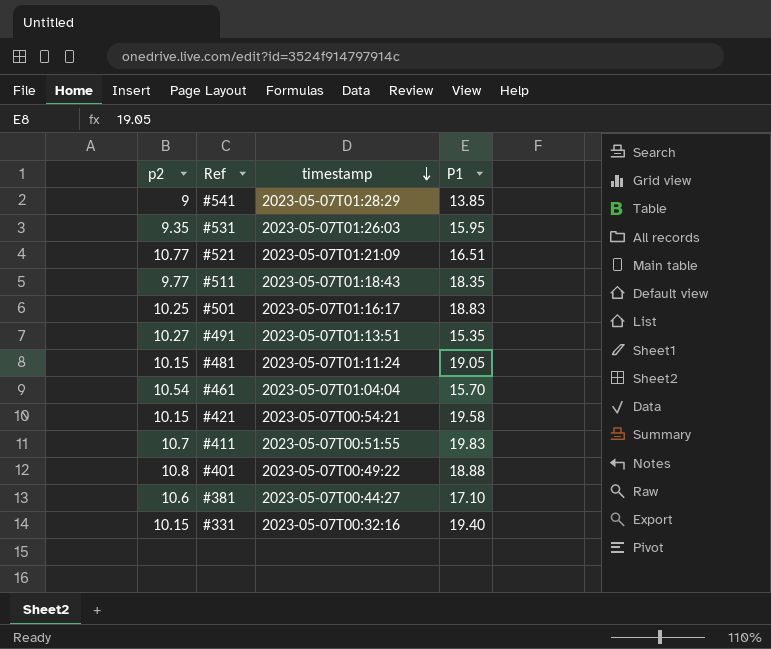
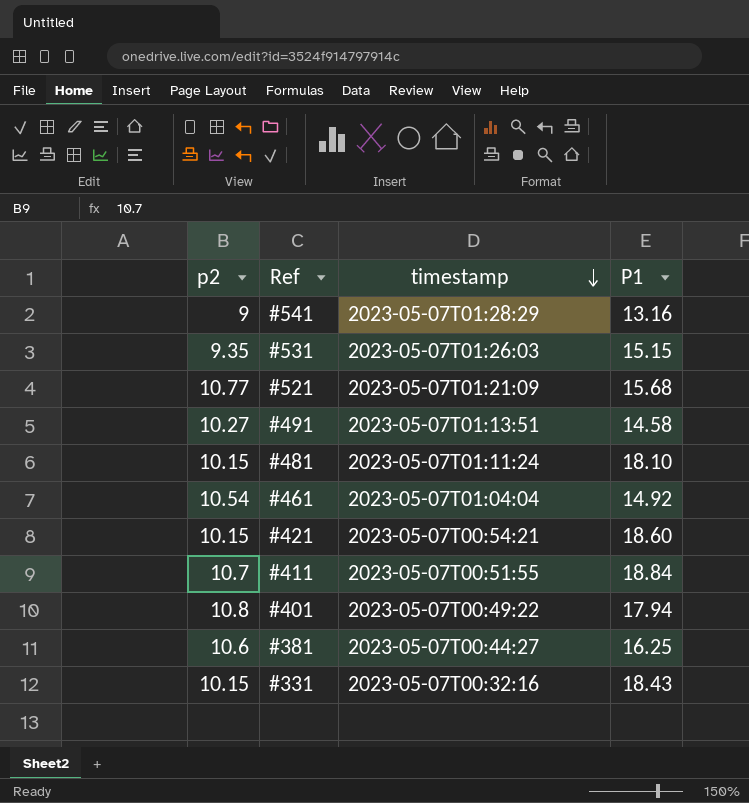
row #511: 9.77 | 2023-05-07T01:18:43 | 18.35 -> none
row #501: 10.25 | 2023-05-07T01:16:17 | 18.83 -> none
#541 | P1: 13.85 -> 13.16
#531 | P1: 15.95 -> 15.15
#521 | P1: 16.51 -> 15.68
#491 | P1: 15.35 -> 14.58
#481 | P1: 19.05 -> 18.10
#461 | P1: 15.70 -> 14.92
#421 | P1: 19.58 -> 18.60
#411 | P1: 19.83 -> 18.84
#401 | P1: 18.88 -> 17.94
#381 | P1: 17.10 -> 16.25
#331 | P1: 19.40 -> 18.43

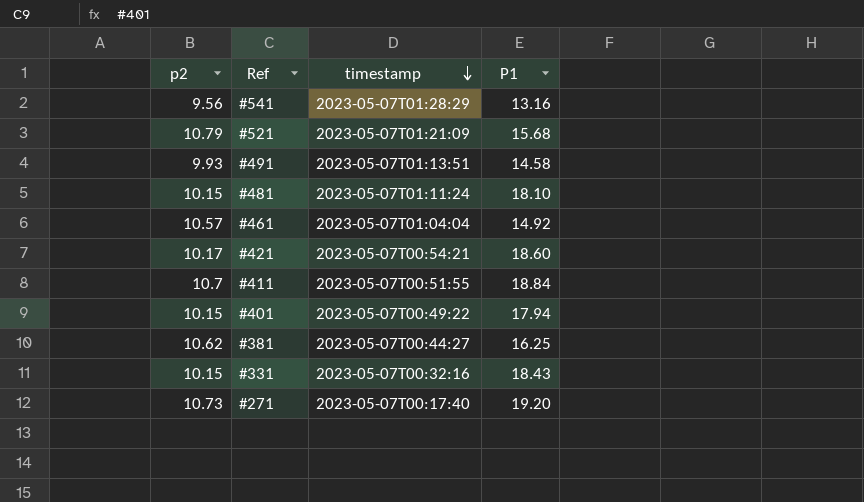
row #531: 9.35 | 2023-05-07T01:26:03 | 15.15 -> none
#541 | p2: 9 -> 9.56
#521 | p2: 10.77 -> 10.79
#491 | p2: 10.27 -> 9.93
#461 | p2: 10.54 -> 10.57
#421 | p2: 10.15 -> 10.17
#401 | p2: 10.8 -> 10.15
#381 | p2: 10.6 -> 10.62
row #271: none -> 10.73 | 2023-05-07T00:17:40 | 19.20

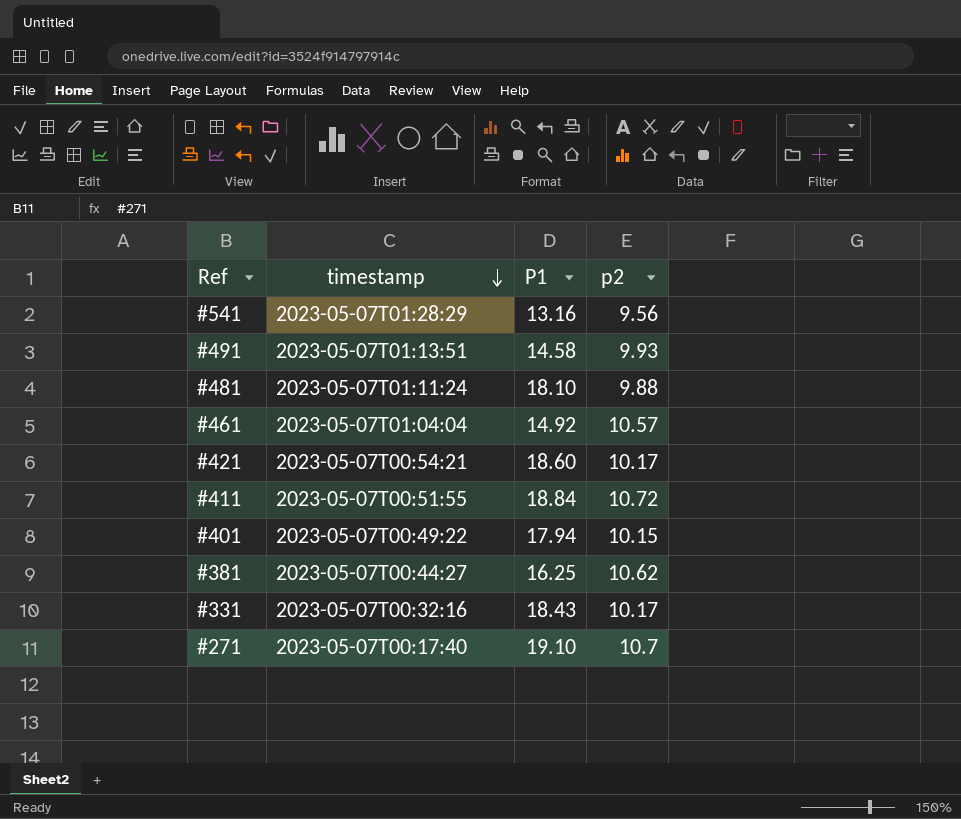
column p2 | position: 1 -> 4
row #521: 10.79 | 2023-05-07T01:21:09 | 15.68 -> none
#481 | p2: 10.15 -> 9.88
#411 | p2: 10.7 -> 10.72
#331 | p2: 10.15 -> 10.17
#271 | P1: 19.20 -> 19.10
#271 | p2: 10.73 -> 10.7

